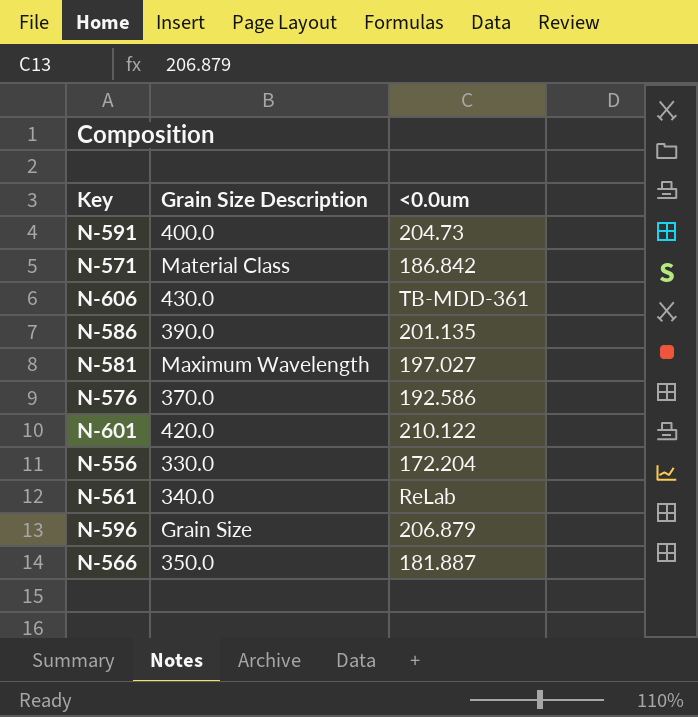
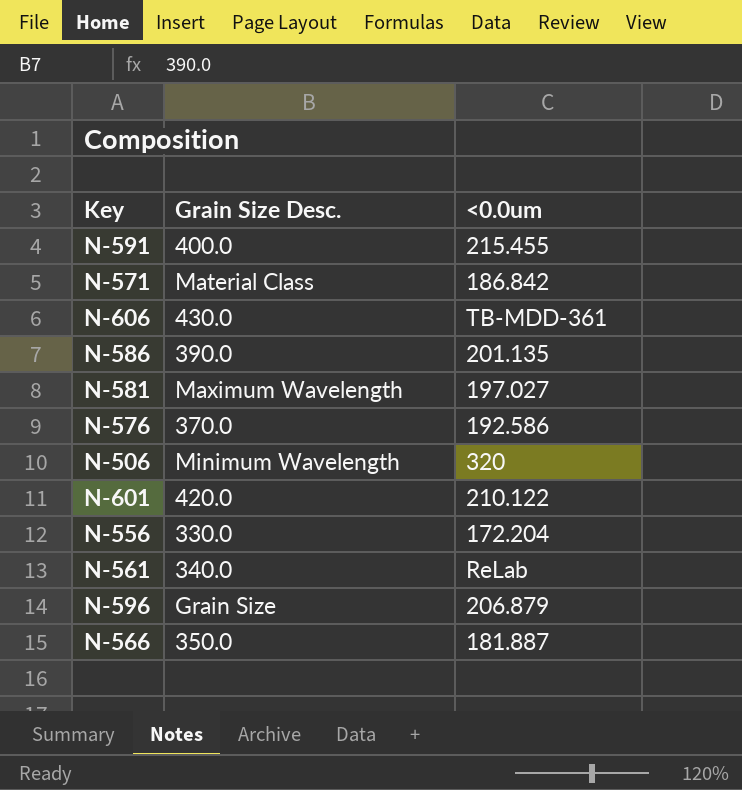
column name: Grain Size Description -> Grain Size Desc.
N-591 | <0.0um: 204.73 -> 215.455
row N-506: none -> Minimum Wavelength | 320

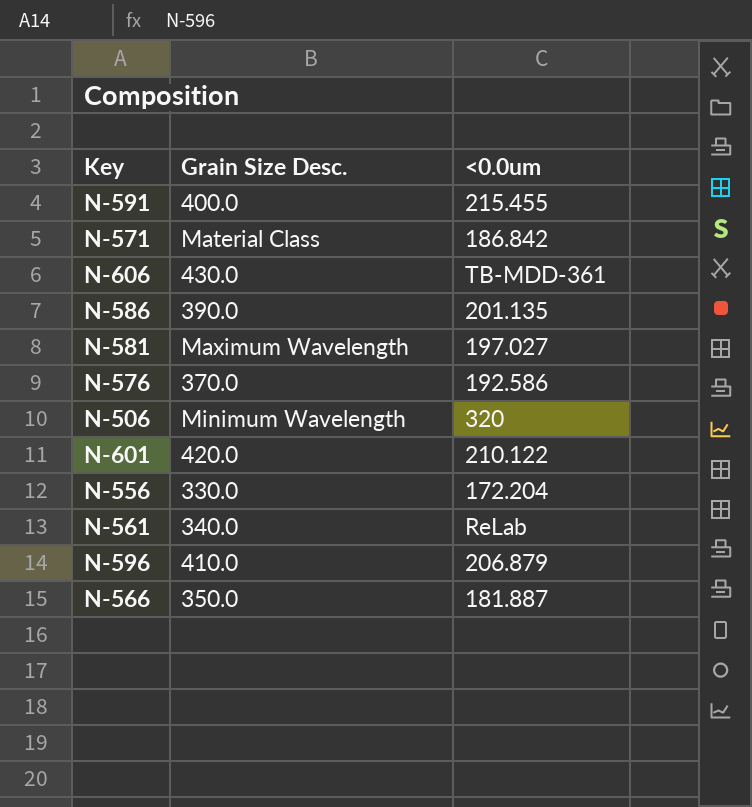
N-596 | Grain Size Desc.: Grain Size -> 410.0

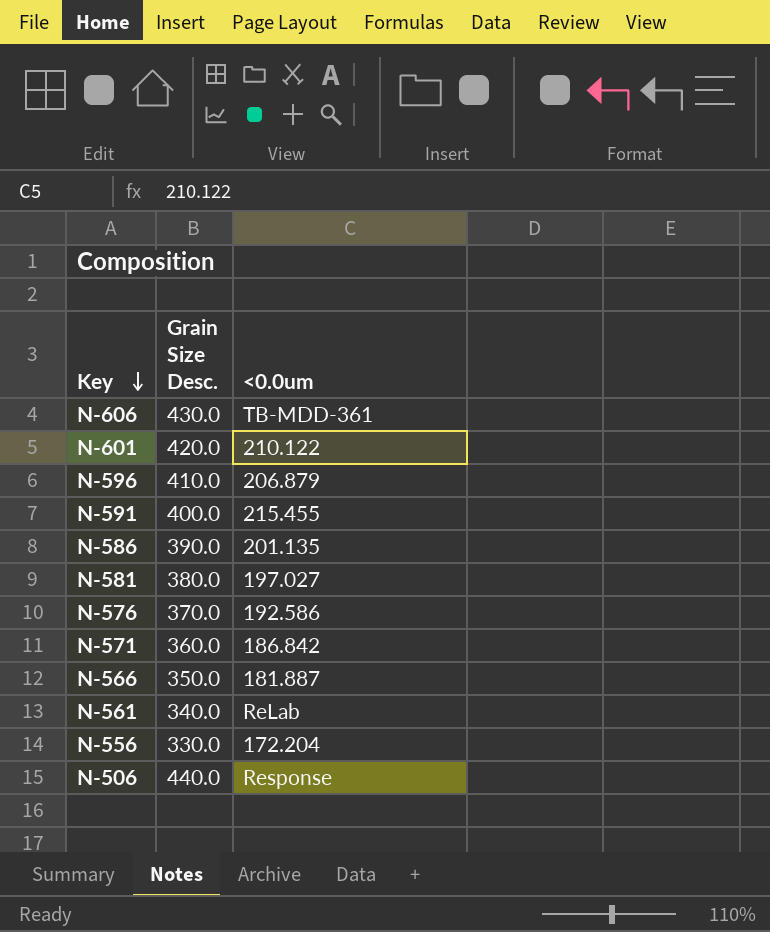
row order: none -> Key descending
N-581 | Grain Size Desc.: Maximum Wavelength -> 380.0
N-571 | Grain Size Desc.: Material Class -> 360.0
N-506 | Grain Size Desc.: Minimum Wavelength -> 440.0
N-506 | <0.0um: 320 -> Response

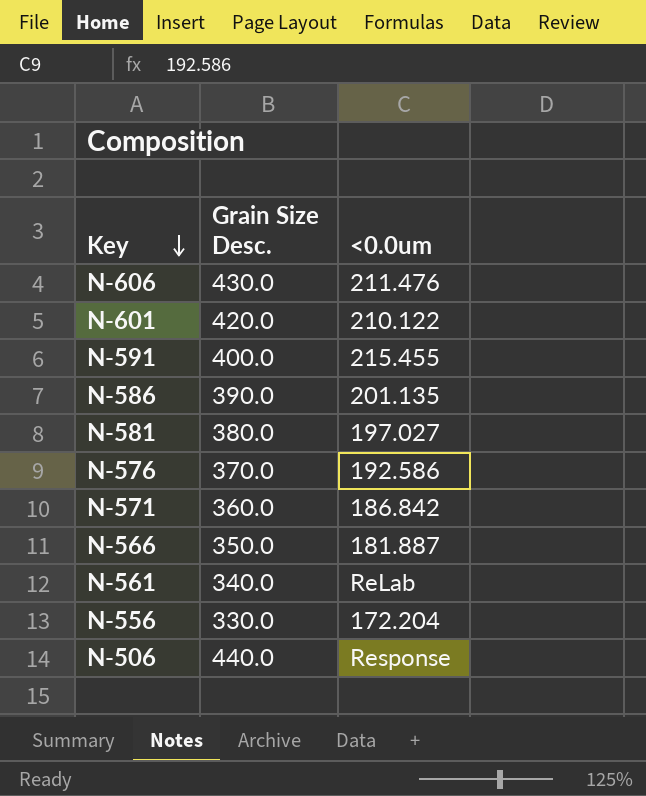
row N-596: 410.0 | 206.879 -> none
N-606 | <0.0um: TB-MDD-361 -> 211.476

